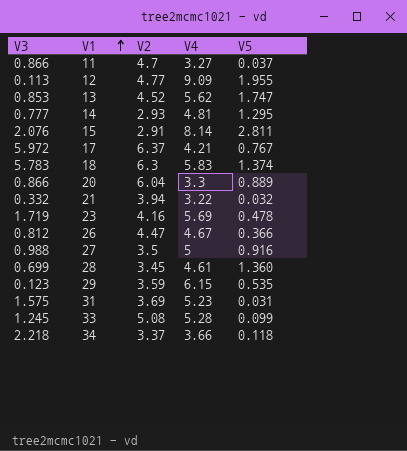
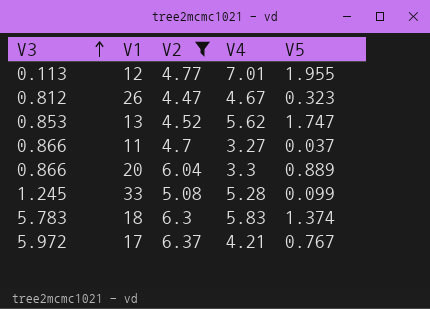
filter: none -> V2 >= 4.47
row order: V1 ascending -> V3 ascending
12 | V4: 9.09 -> 7.01
26 | V5: 0.366 -> 0.323

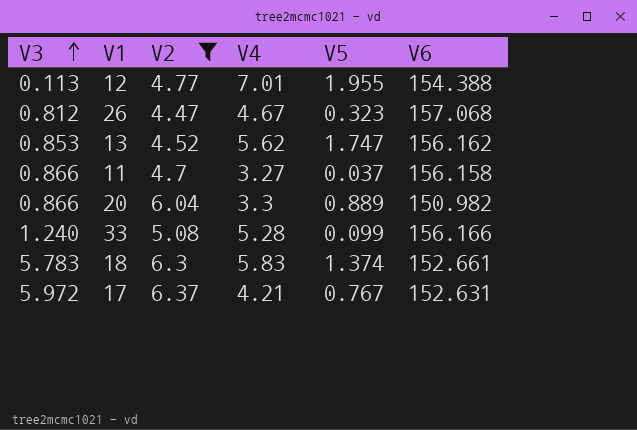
column V6 | position: none -> 6
33 | V3: 1.245 -> 1.240

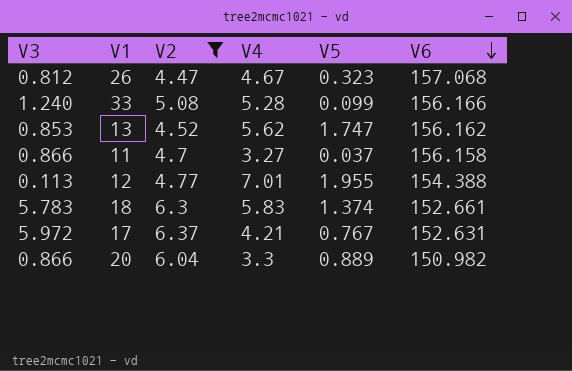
row order: V3 ascending -> V6 descending

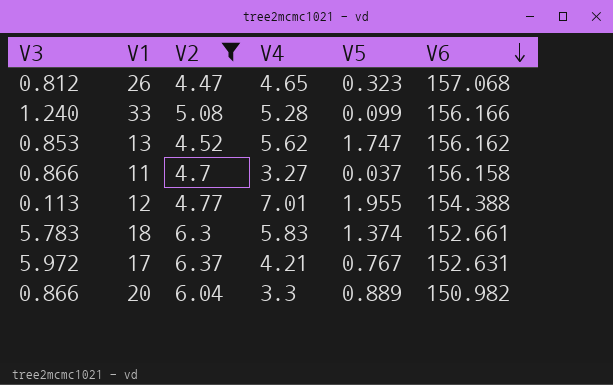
26 | V4: 4.67 -> 4.65

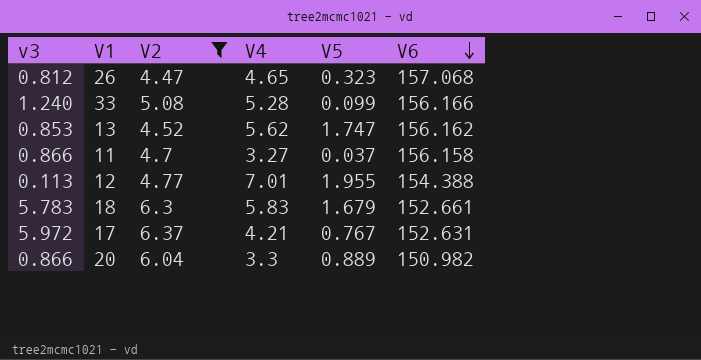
column name: V3 -> v3
18 | V5: 1.374 -> 1.679

